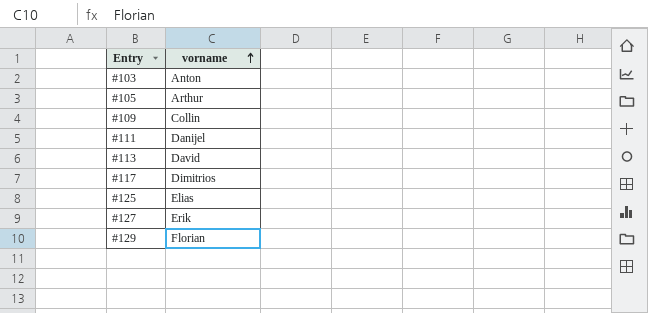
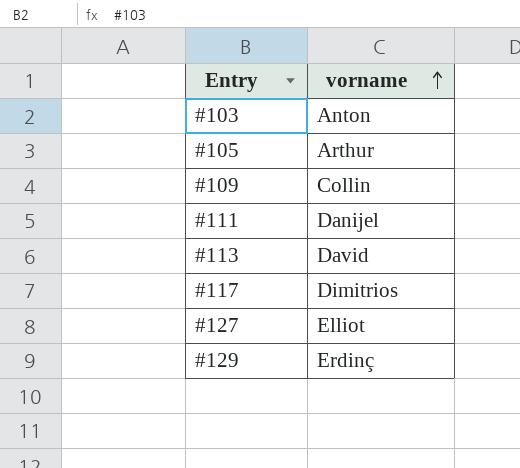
row #125: Elias -> none
#127 | vorname: Erik -> Elliot
#129 | vorname: Florian -> Erdinç

